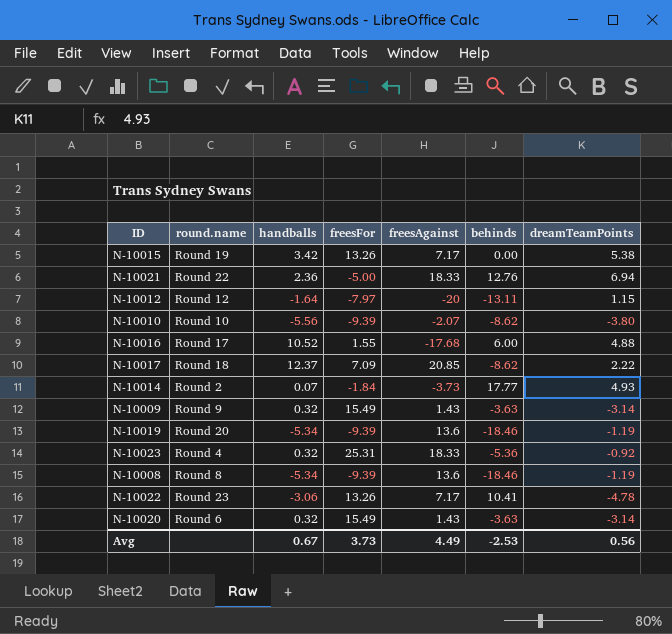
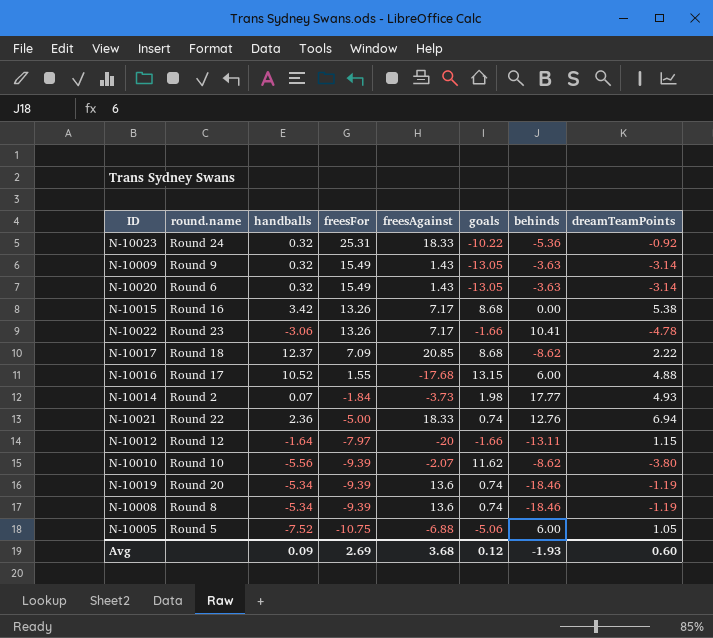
row order: none -> freesFor descending
column goals | position: none -> 6
N-10023 | round.name: Round 4 -> Round 24
N-10015 | round.name: Round 19 -> Round 16
row N-10005: none -> Round 5 | -7.52 | -10.75 | -6.88 | -5.06 | 6.00 | 1.05
Avg | handballs: 0.67 -> 0.09
Avg | freesFor: 3.73 -> 2.69
Avg | freesAgainst: 4.49 -> 3.68
Avg | behinds: -2.53 -> -1.93
Avg | dreamTeamPoints: 0.56 -> 0.60

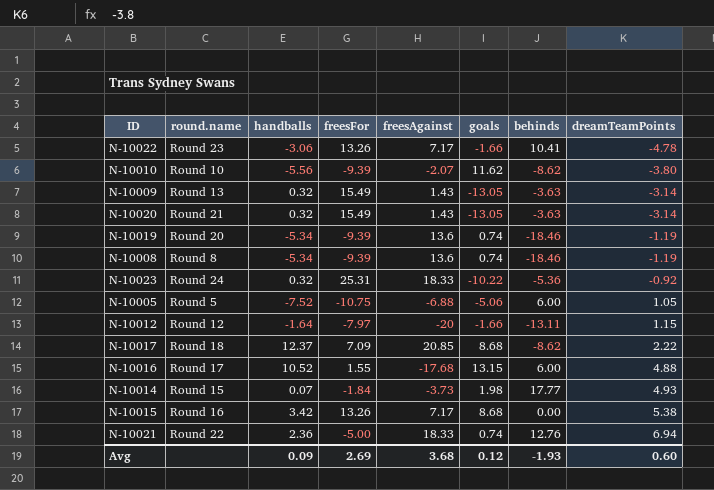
row order: freesFor descending -> dreamTeamPoints ascending
N-10009 | round.name: Round 9 -> Round 13
N-10020 | round.name: Round 6 -> Round 21
N-10014 | round.name: Round 2 -> Round 15

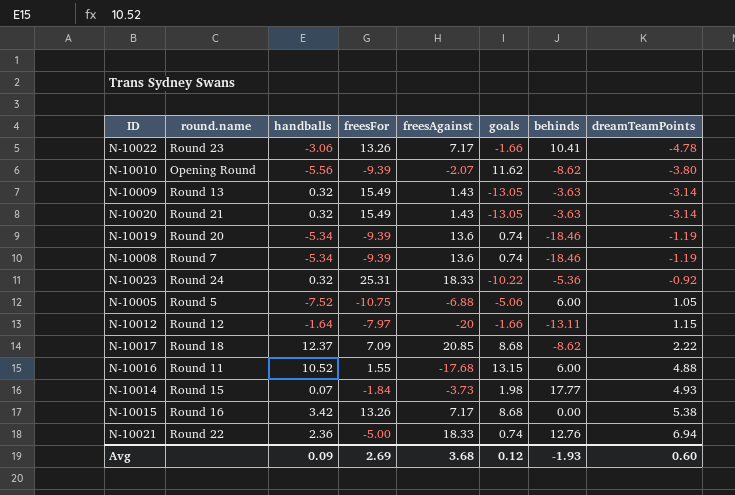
N-10010 | round.name: Round 10 -> Opening Round
N-10008 | round.name: Round 8 -> Round 7
N-10016 | round.name: Round 17 -> Round 11

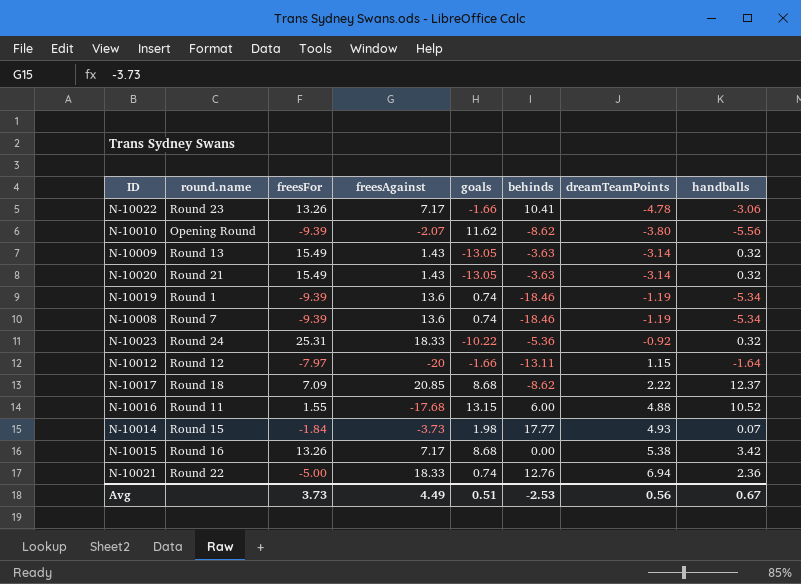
column handballs | position: 3 -> 8
row N-10005: Round 5 | -7.52 | -10.75 | -6.88 | -5.06 | 6.00 | 1.05 -> none
N-10019 | round.name: Round 20 -> Round 1
Avg | freesFor: 2.69 -> 3.73
Avg | freesAgainst: 3.68 -> 4.49
Avg | goals: 0.12 -> 0.51
Avg | behinds: -1.93 -> -2.53
Avg | dreamTeamPoints: 0.60 -> 0.56
Avg | handballs: 0.09 -> 0.67

